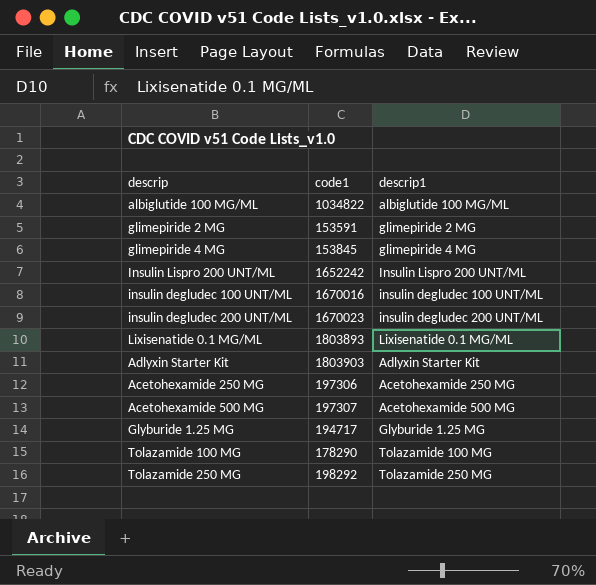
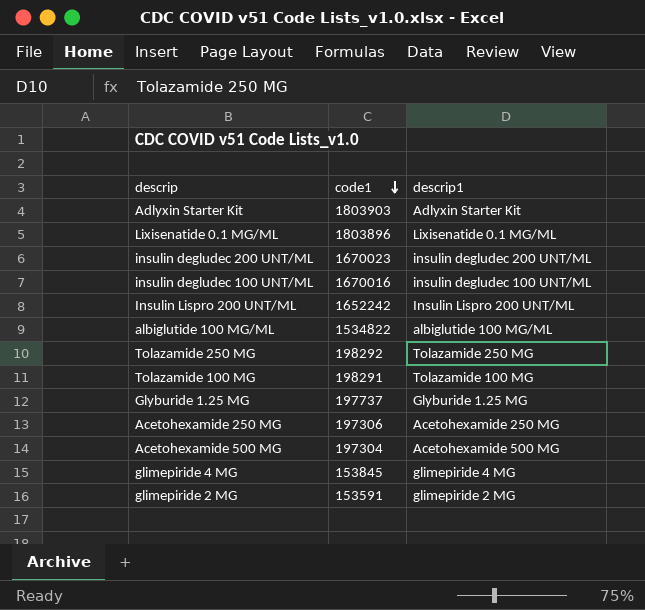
row order: none -> code1 descending
Lixisenatide 0.1 MG/ML | code1: 1803893 -> 1803896
albiglutide 100 MG/ML | code1: 1034822 -> 1534822
Tolazamide 100 MG | code1: 178290 -> 198291
Glyburide 1.25 MG | code1: 194717 -> 197737
Acetohexamide 500 MG | code1: 197307 -> 197304

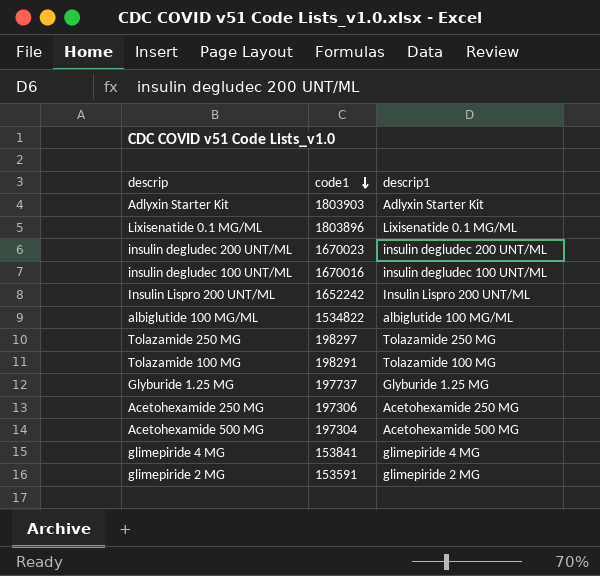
Tolazamide 250 MG | code1: 198292 -> 198297
glimepiride 4 MG | code1: 153845 -> 153841

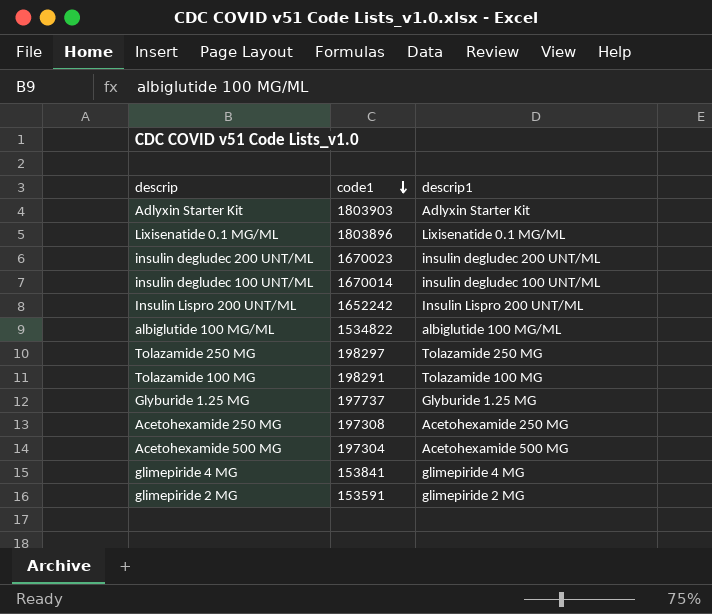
insulin degludec 100 UNT/ML | code1: 1670016 -> 1670014
Acetohexamide 250 MG | code1: 197306 -> 197308

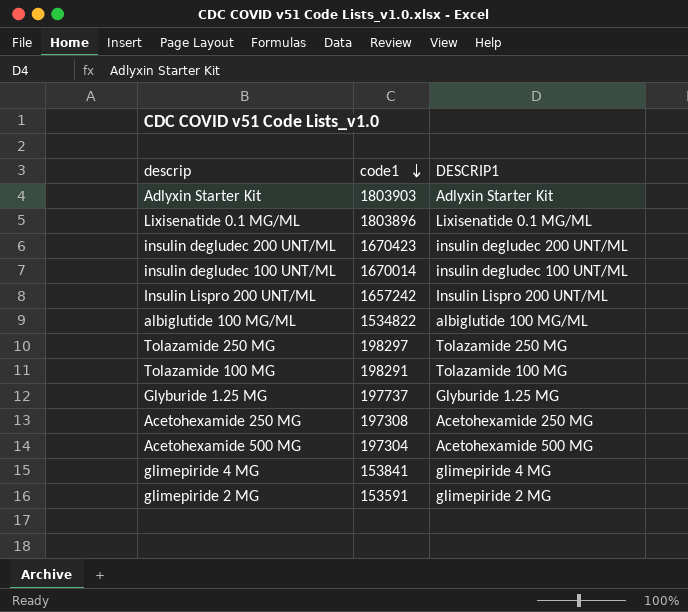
column name: descrip1 -> DESCRIP1
insulin degludec 200 UNT/ML | code1: 1670023 -> 1670423
Insulin Lispro 200 UNT/ML | code1: 1652242 -> 1657242

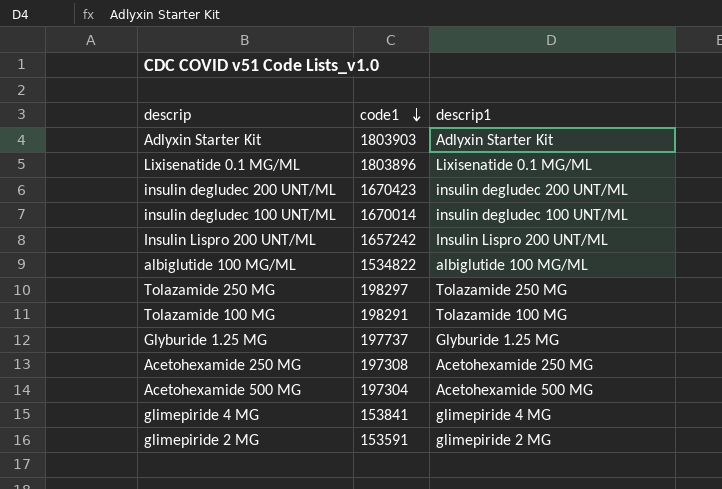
column name: DESCRIP1 -> descrip1

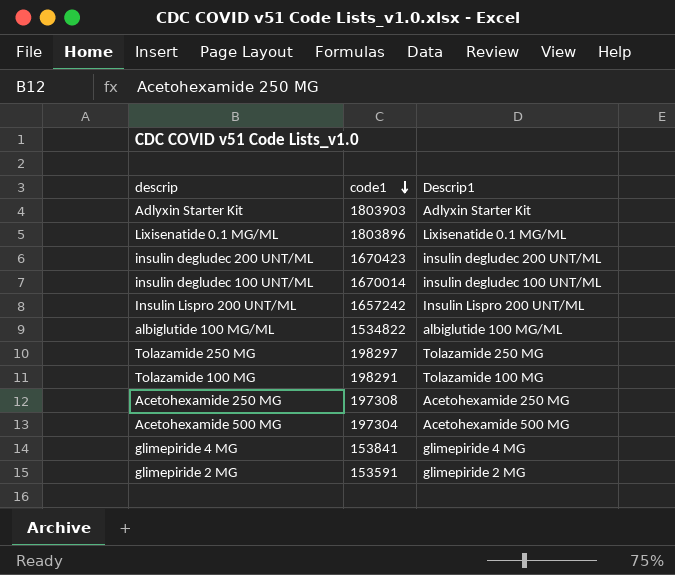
column name: descrip1 -> Descrip1
row Glyburide 1.25 MG: 197737 | Glyburide 1.25 MG -> none

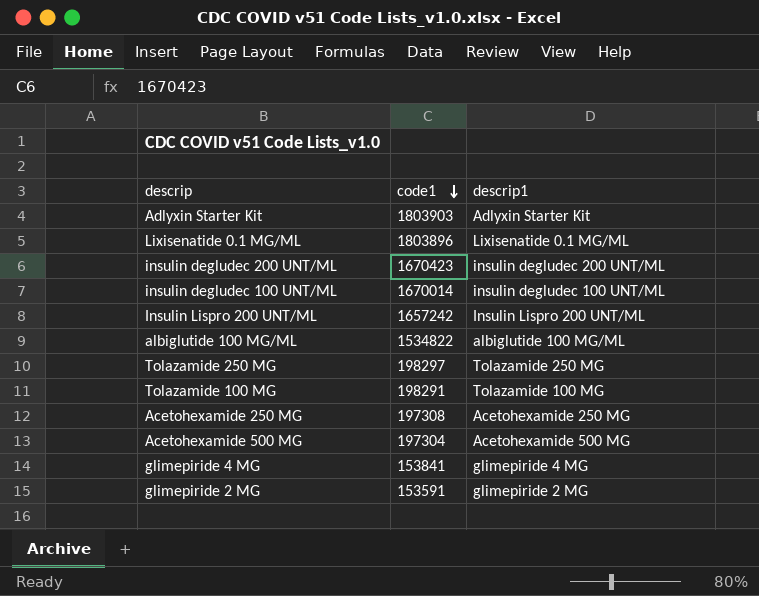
column name: Descrip1 -> descrip1

